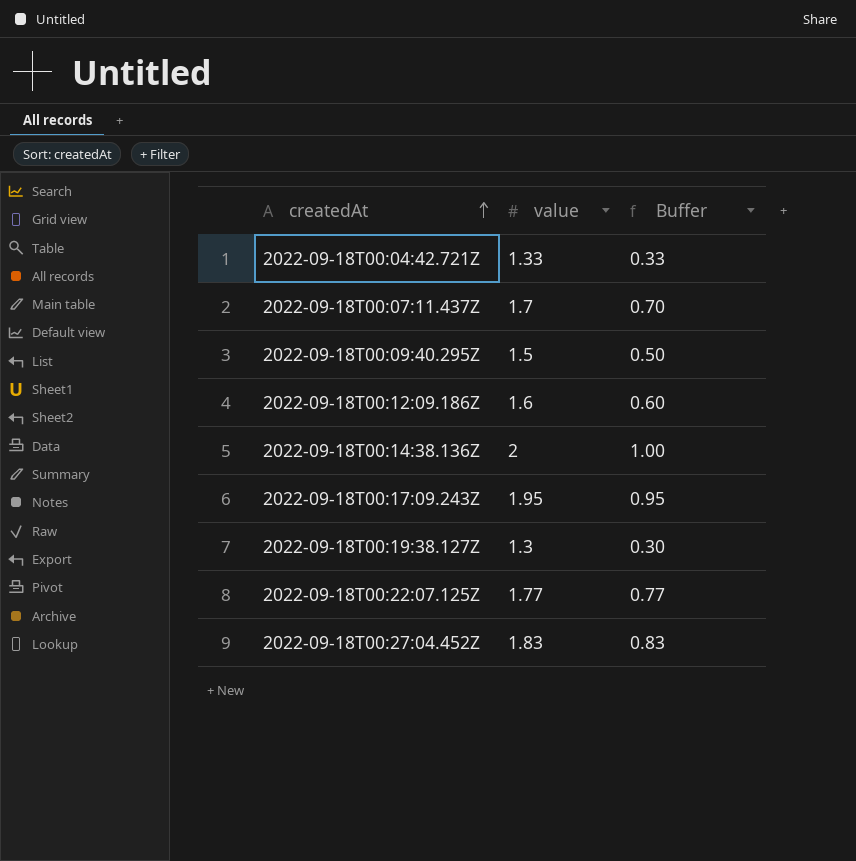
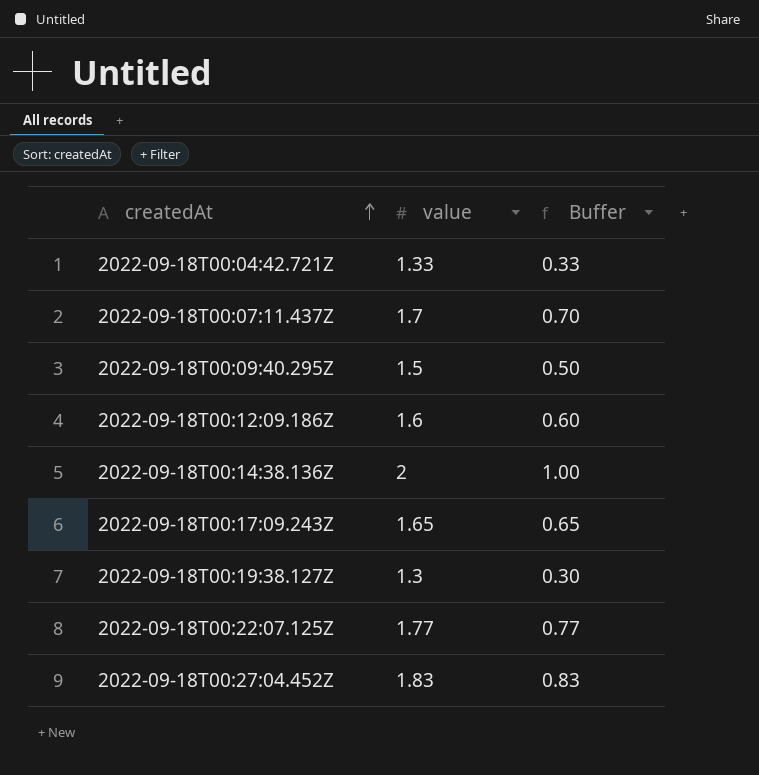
2022-09-18T00:17:09.243Z | value: 1.95 -> 1.65
2022-09-18T00:17:09.243Z | Buffer: 0.95 -> 0.65

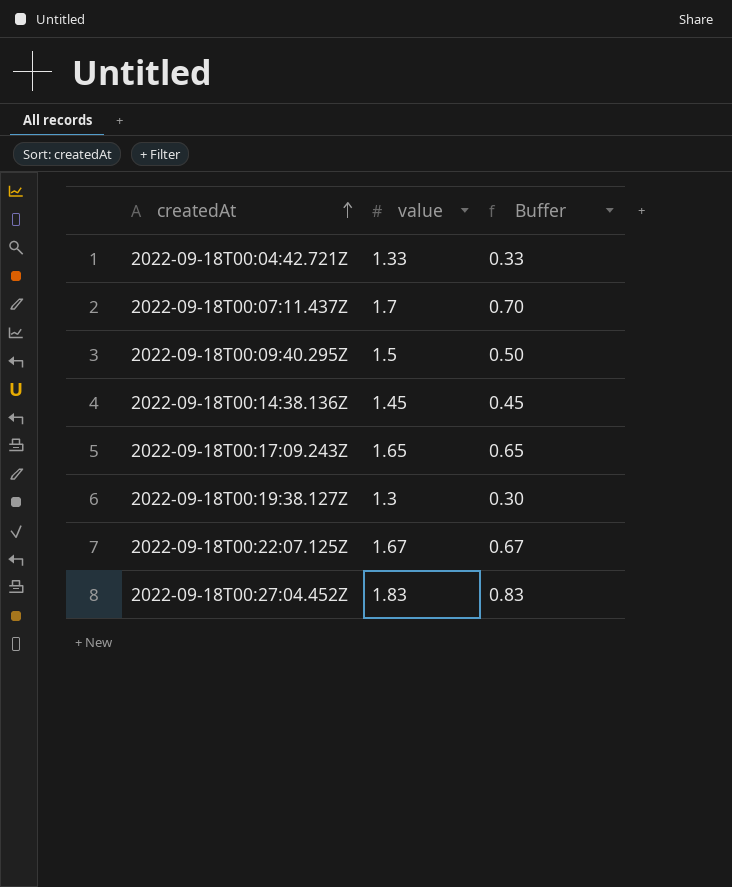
row 2022-09-18T00:12:09.186Z: 1.6 | 0.60 -> none
2022-09-18T00:14:38.136Z | value: 2 -> 1.45
2022-09-18T00:14:38.136Z | Buffer: 1.00 -> 0.45
2022-09-18T00:22:07.125Z | value: 1.77 -> 1.67
2022-09-18T00:22:07.125Z | Buffer: 0.77 -> 0.67

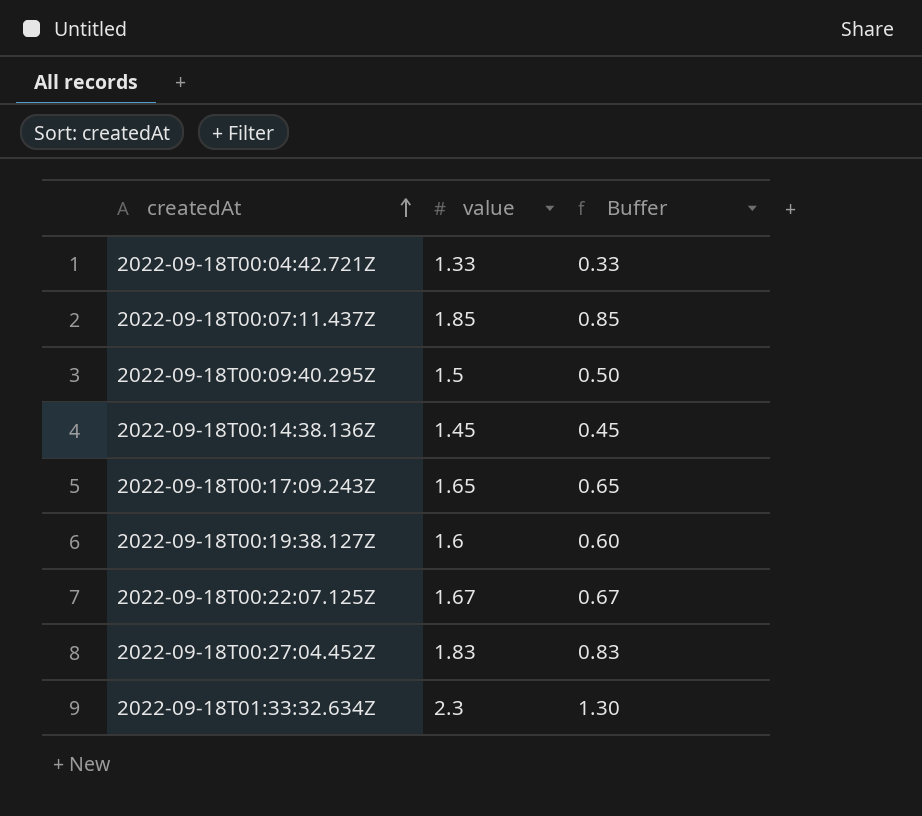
2022-09-18T00:07:11.437Z | value: 1.7 -> 1.85
2022-09-18T00:07:11.437Z | Buffer: 0.70 -> 0.85
2022-09-18T00:19:38.127Z | value: 1.3 -> 1.6
2022-09-18T00:19:38.127Z | Buffer: 0.30 -> 0.60
row 2022-09-18T01:33:32.634Z: none -> 2.3 | 1.30

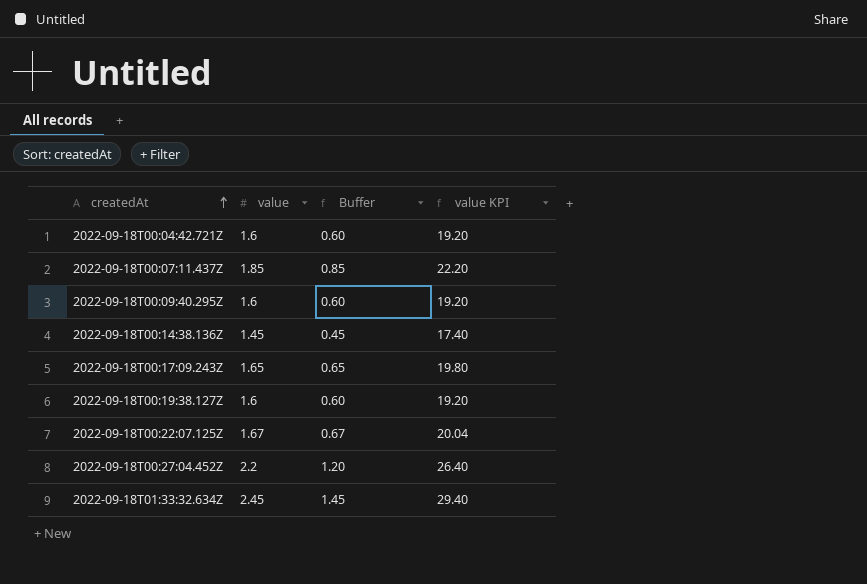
column value KPI | formula: none -> [value] * 12
2022-09-18T00:04:42.721Z | value: 1.33 -> 1.6
2022-09-18T00:04:42.721Z | Buffer: 0.33 -> 0.60
2022-09-18T00:09:40.295Z | value: 1.5 -> 1.6
2022-09-18T00:09:40.295Z | Buffer: 0.50 -> 0.60
2022-09-18T00:27:04.452Z | value: 1.83 -> 2.2
2022-09-18T00:27:04.452Z | Buffer: 0.83 -> 1.20
2022-09-18T01:33:32.634Z | value: 2.3 -> 2.45
2022-09-18T01:33:32.634Z | Buffer: 1.30 -> 1.45

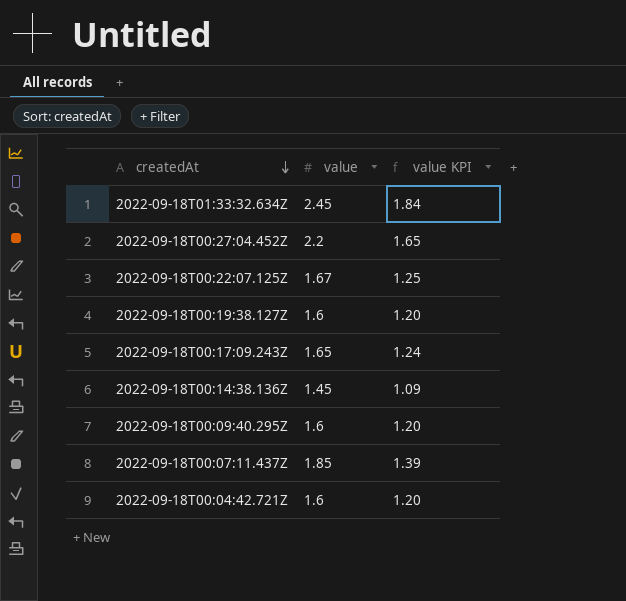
row order: createdAt ascending -> createdAt descending
column Buffer | formula: [value] - 1 -> none
column value KPI | formula: [value] * 12 -> [value] * 0.75

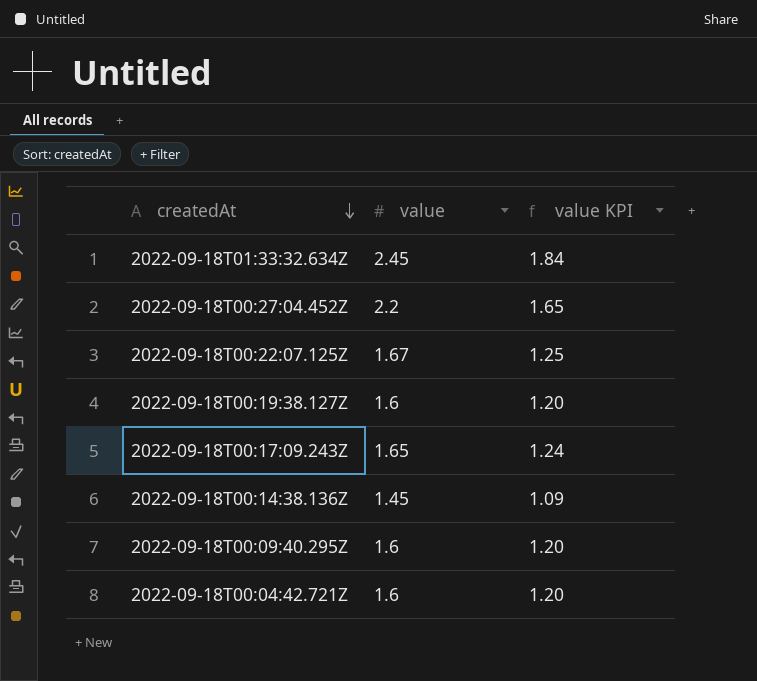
row 2022-09-18T00:07:11.437Z: 1.85 | 1.39 -> none

